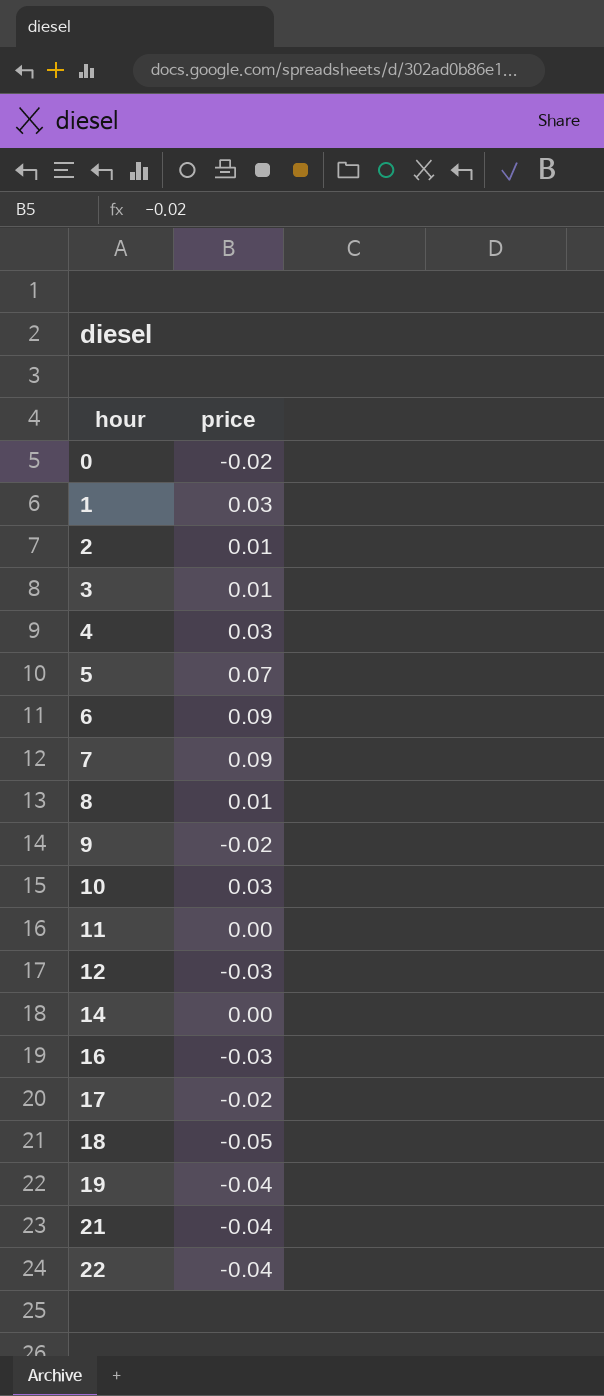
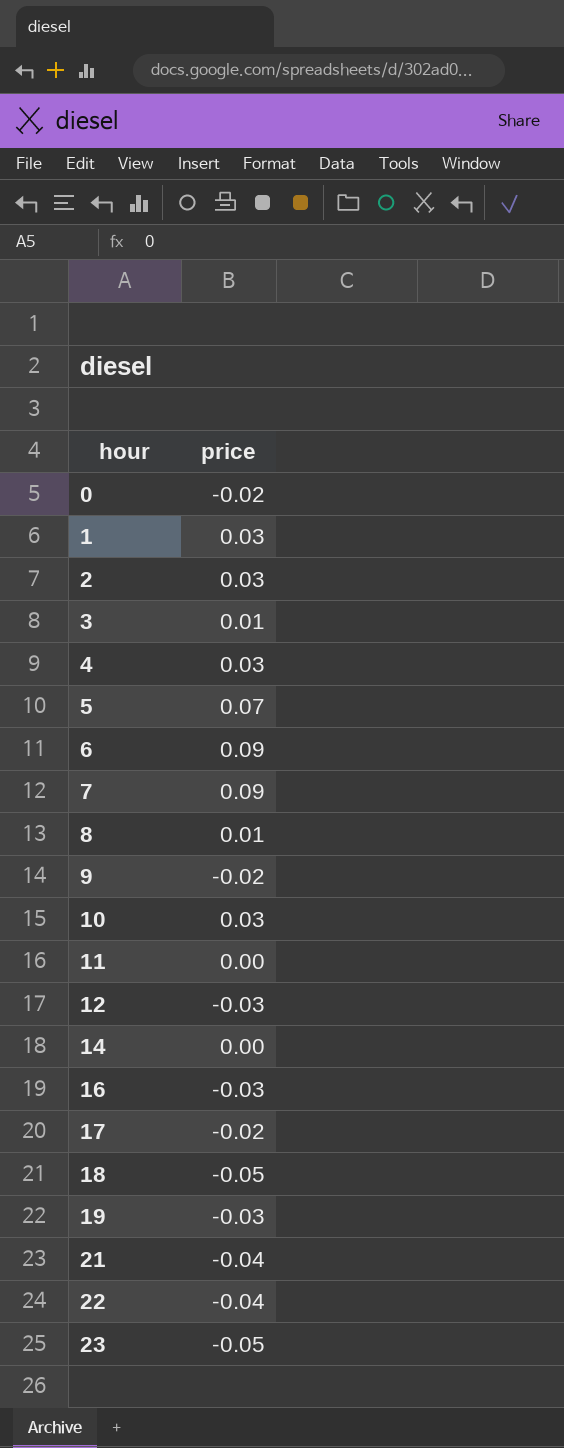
2 | price: 0.01 -> 0.03
19 | price: -0.04 -> -0.03
row 23: none -> -0.05

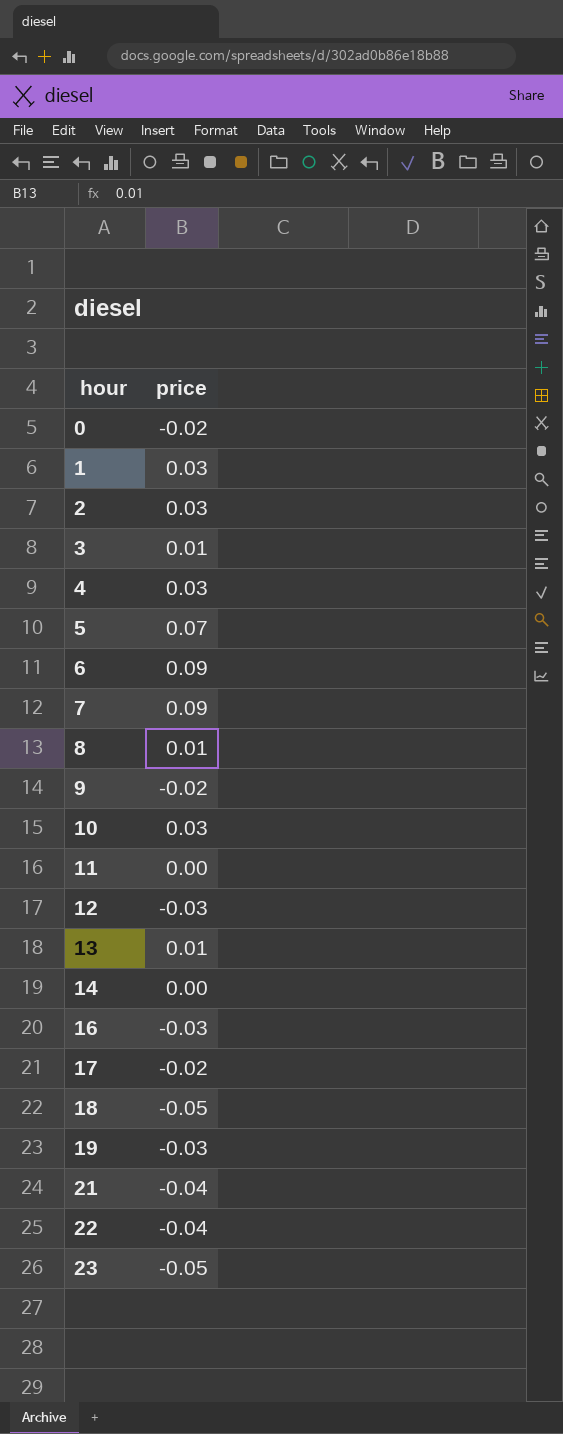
row 13: none -> 0.01

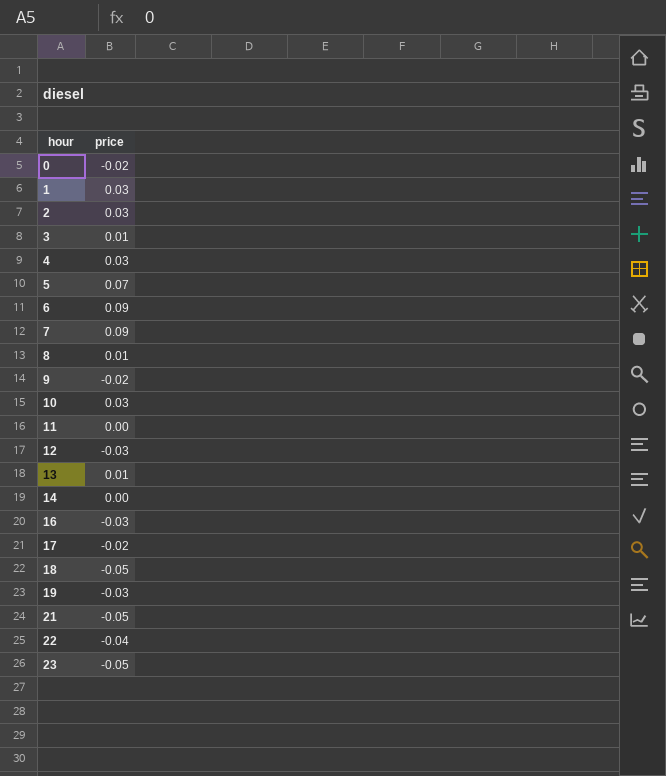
21 | price: -0.04 -> -0.05

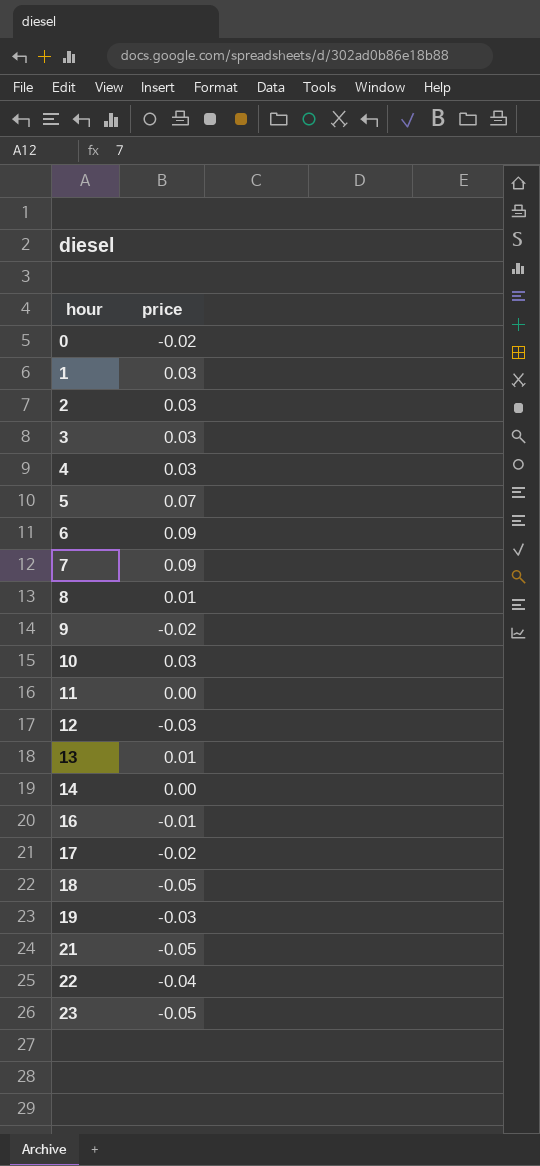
3 | price: 0.01 -> 0.03
16 | price: -0.03 -> -0.01

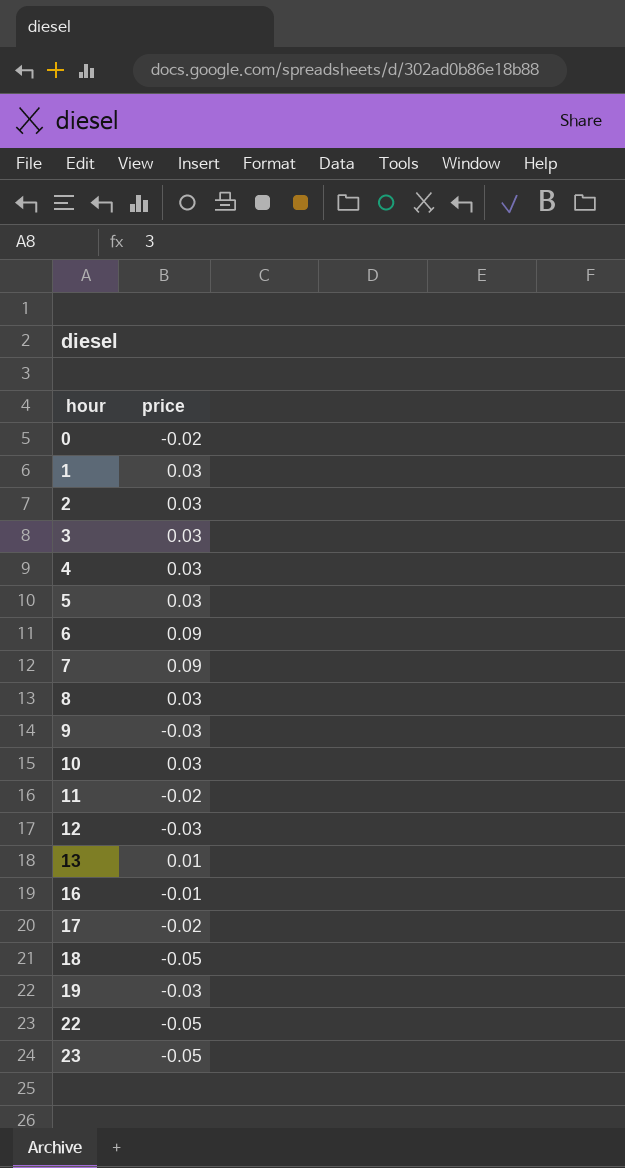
row 14: 0.00 -> none
row 21: -0.05 -> none
5 | price: 0.07 -> 0.03
8 | price: 0.01 -> 0.03
9 | price: -0.02 -> -0.03
11 | price: 0.00 -> -0.02
22 | price: -0.04 -> -0.05

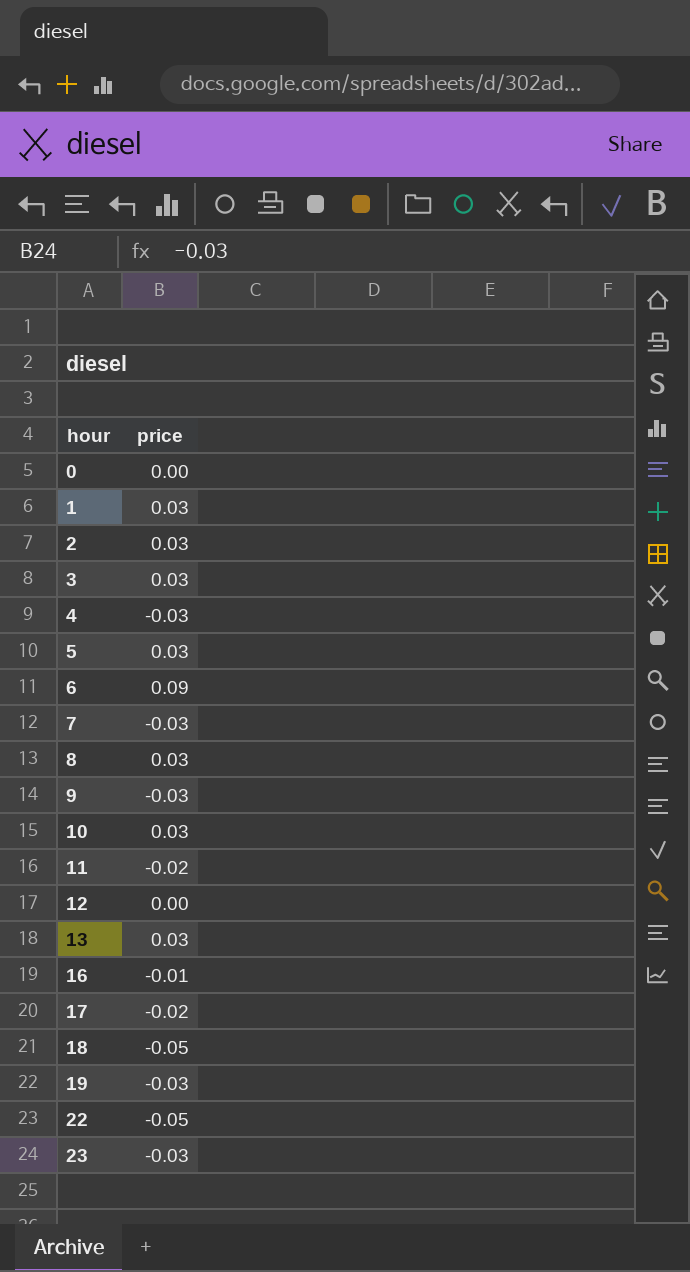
0 | price: -0.02 -> 0.00
4 | price: 0.03 -> -0.03
7 | price: 0.09 -> -0.03
12 | price: -0.03 -> 0.00
13 | price: 0.01 -> 0.03
23 | price: -0.05 -> -0.03

